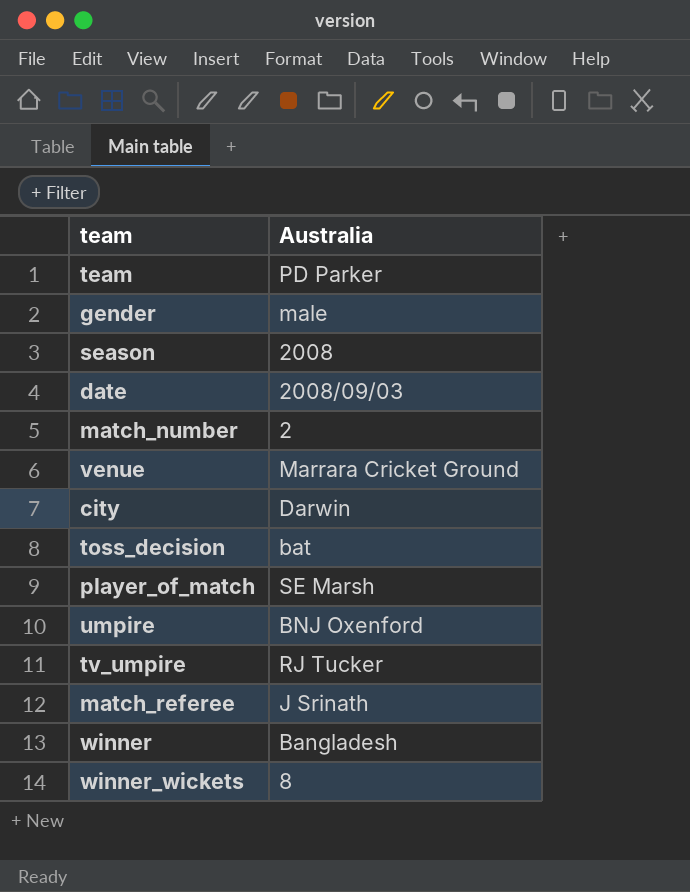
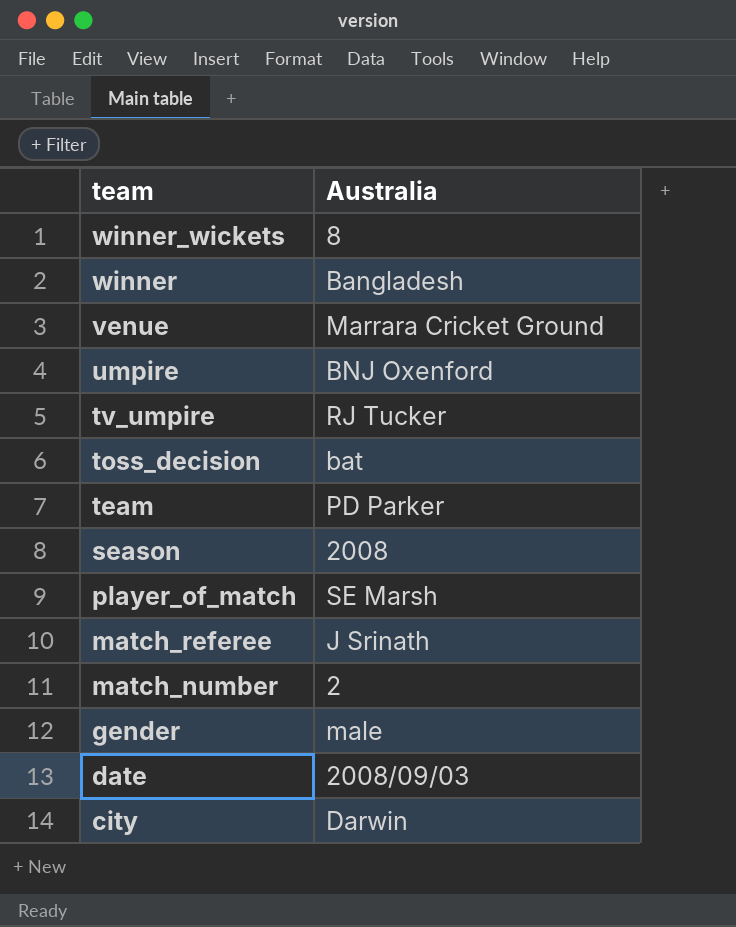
row order: none -> team descending

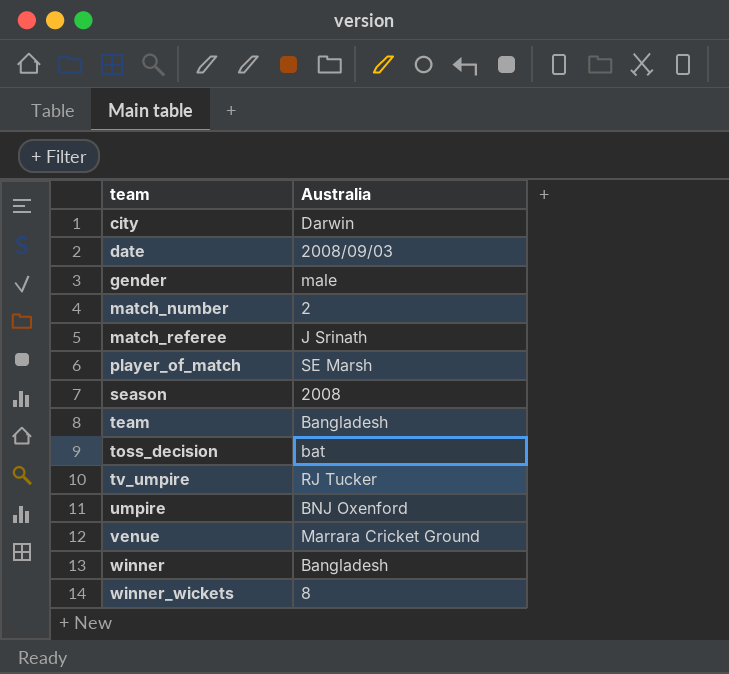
row order: team descending -> team ascending
team | Australia: PD Parker -> Bangladesh

